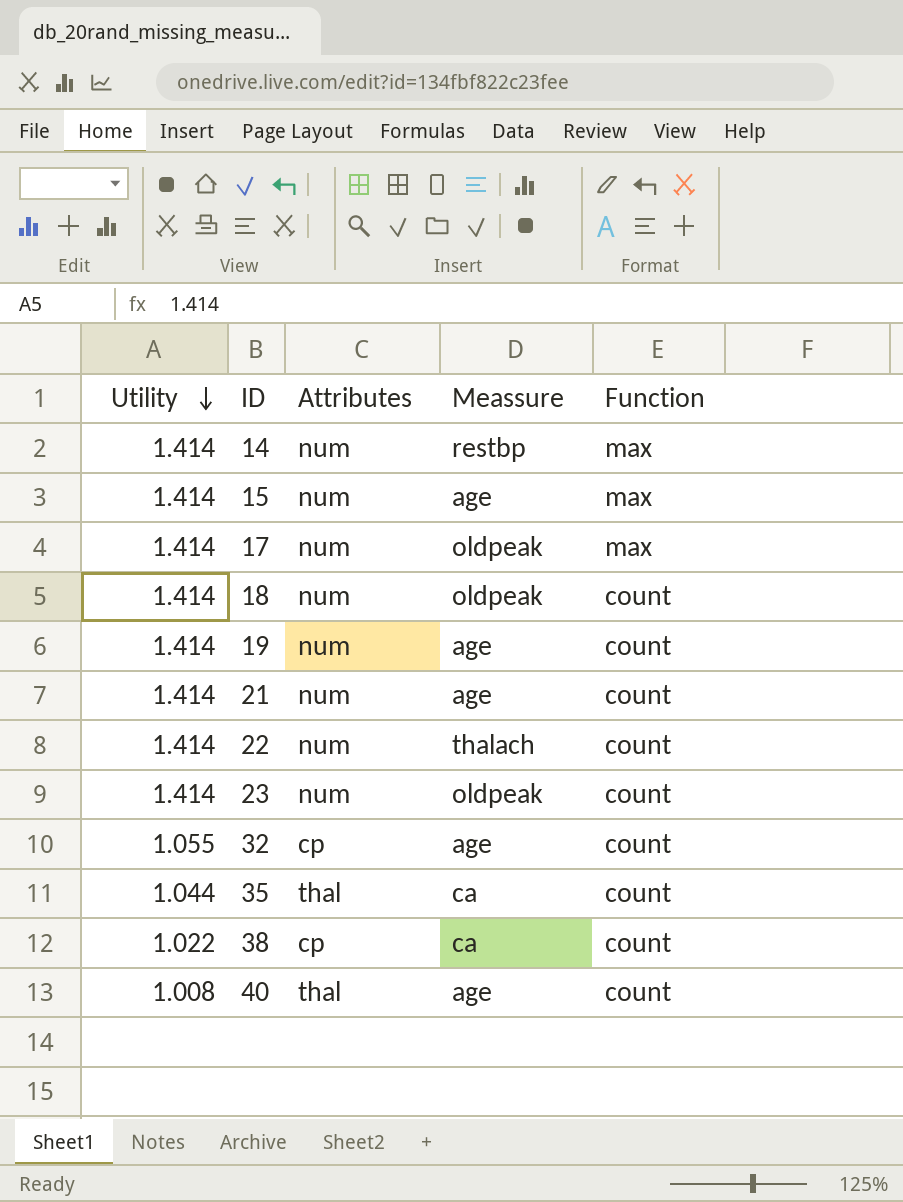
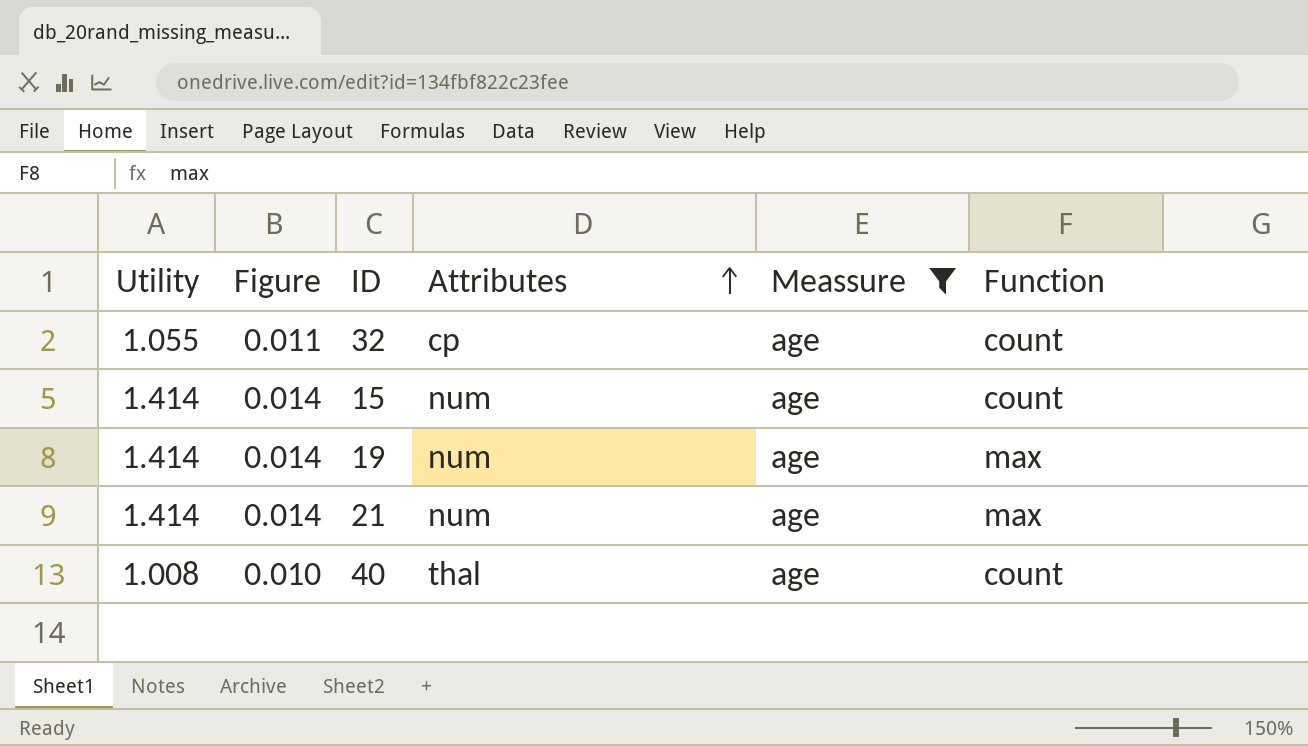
filter: none -> Meassure = age
row order: Utility descending -> Attributes ascending
column Figure | formula: none -> [Utility] * 0.01
15 | Function: max -> count
19 | Function: count -> max
21 | Function: count -> max

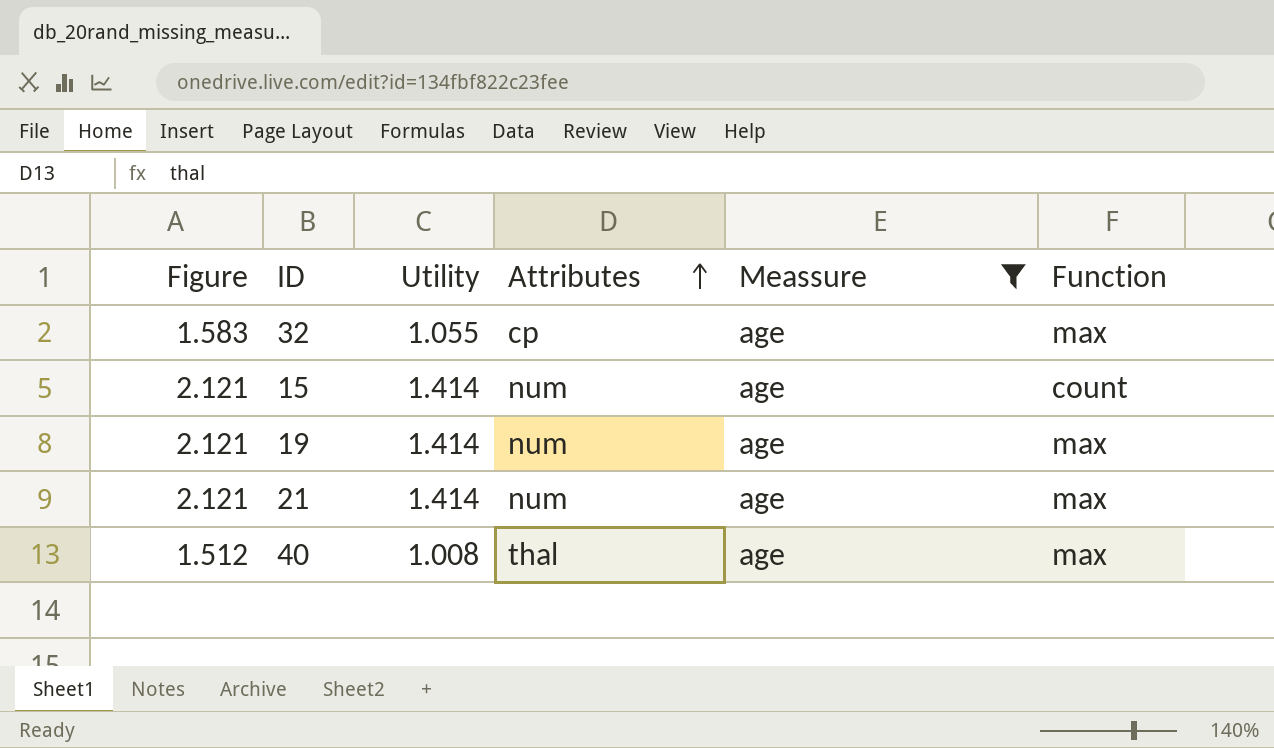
column Figure | formula: [Utility] * 0.01 -> [Utility] * 1.5
column Utility | position: 1 -> 3
32 | Function: count -> max
40 | Function: count -> max

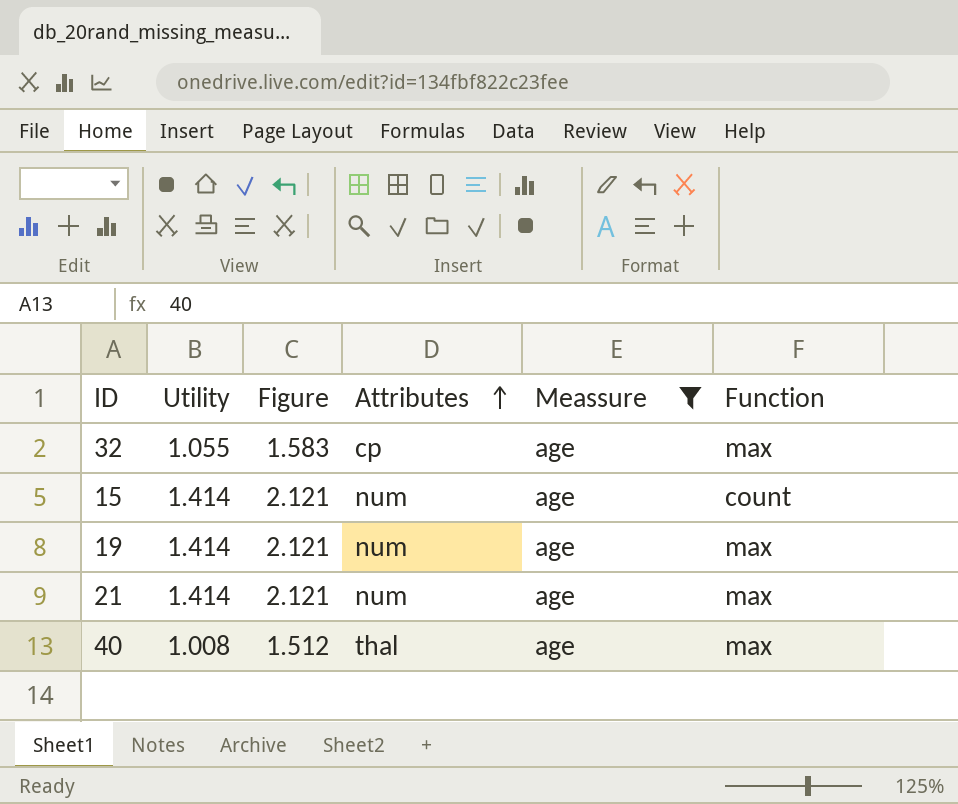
column Figure | position: 1 -> 3

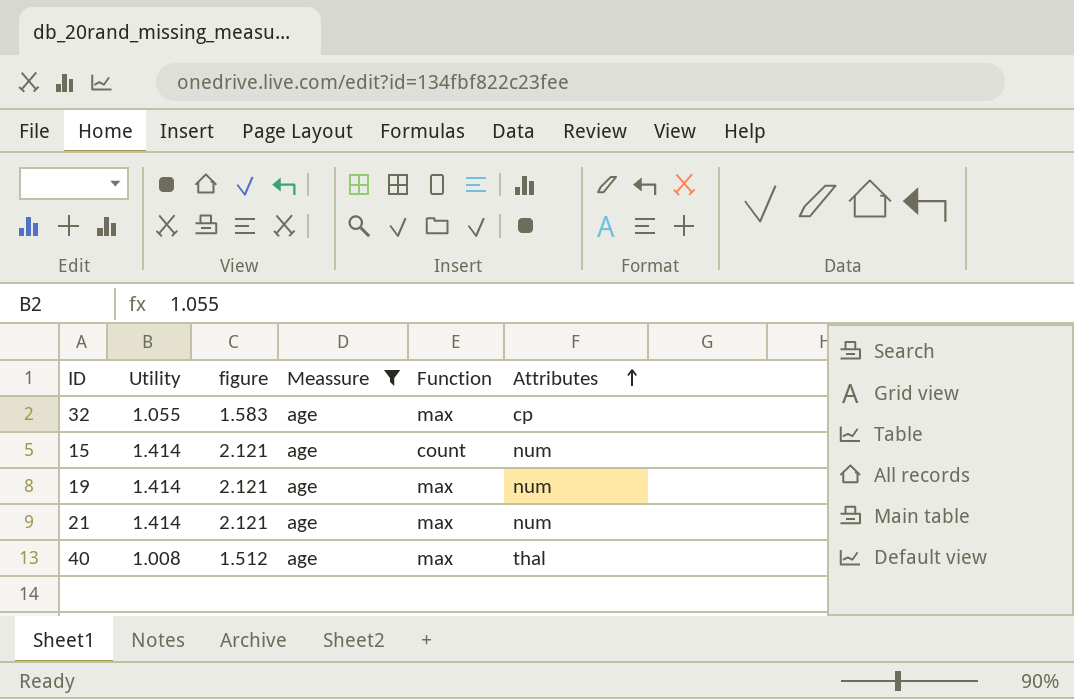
column name: Figure -> figure
column Attributes | position: 4 -> 6

